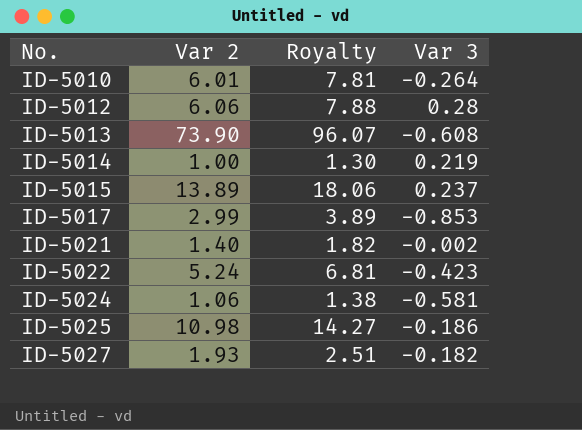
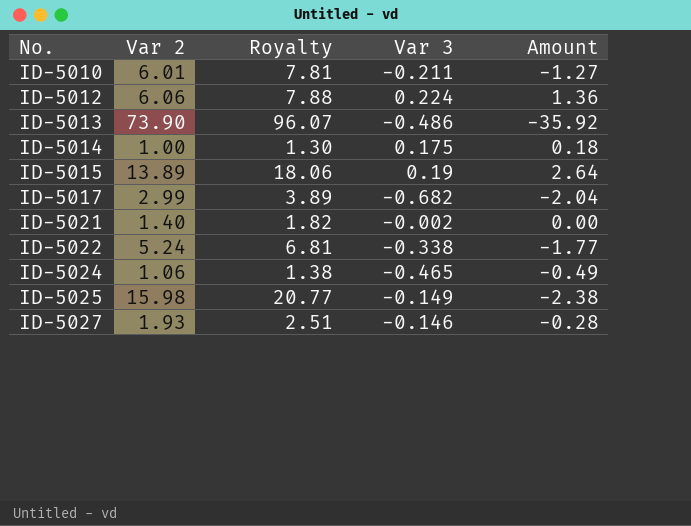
column Amount | formula: none -> [Var 2] * [Var 3]
ID-5010 | Var 3: -0.264 -> -0.211
ID-5012 | Var 3: 0.28 -> 0.224
ID-5013 | Var 3: -0.608 -> -0.486
ID-5014 | Var 3: 0.219 -> 0.175
ID-5015 | Var 3: 0.237 -> 0.19
ID-5017 | Var 3: -0.853 -> -0.682
ID-5022 | Var 3: -0.423 -> -0.338
ID-5024 | Var 3: -0.581 -> -0.465
ID-5025 | Var 2: 10.98 -> 15.98
ID-5025 | Royalty: 14.27 -> 20.77
ID-5025 | Var 3: -0.186 -> -0.149
ID-5027 | Var 3: -0.182 -> -0.146

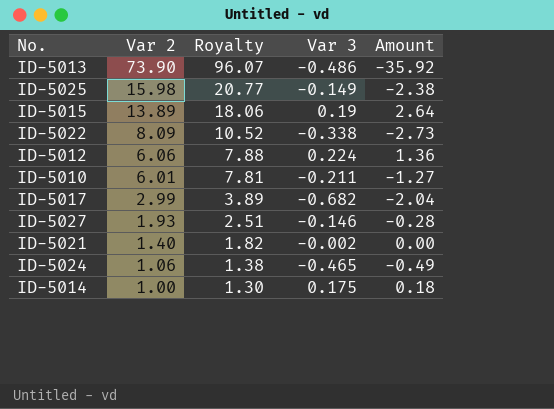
row order: No. ascending -> Var 2 descending
ID-5022 | Var 2: 5.24 -> 8.09
ID-5022 | Royalty: 6.81 -> 10.52
ID-5022 | Amount: -1.77 -> -2.73

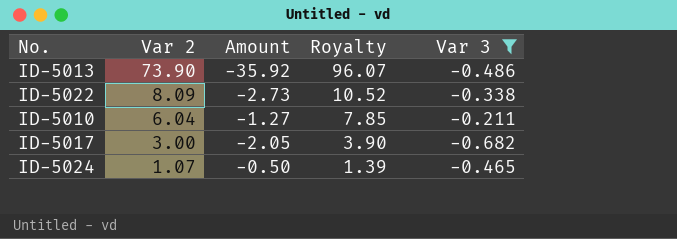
filter: none -> Var 3 <= -0.211
column Amount | position: 5 -> 3
ID-5010 | Var 2: 6.01 -> 6.04
ID-5010 | Royalty: 7.81 -> 7.85
ID-5017 | Var 2: 2.99 -> 3.00
ID-5017 | Amount: -2.04 -> -2.05
ID-5017 | Royalty: 3.89 -> 3.90
ID-5024 | Var 2: 1.06 -> 1.07
ID-5024 | Amount: -0.49 -> -0.50
ID-5024 | Royalty: 1.38 -> 1.39

